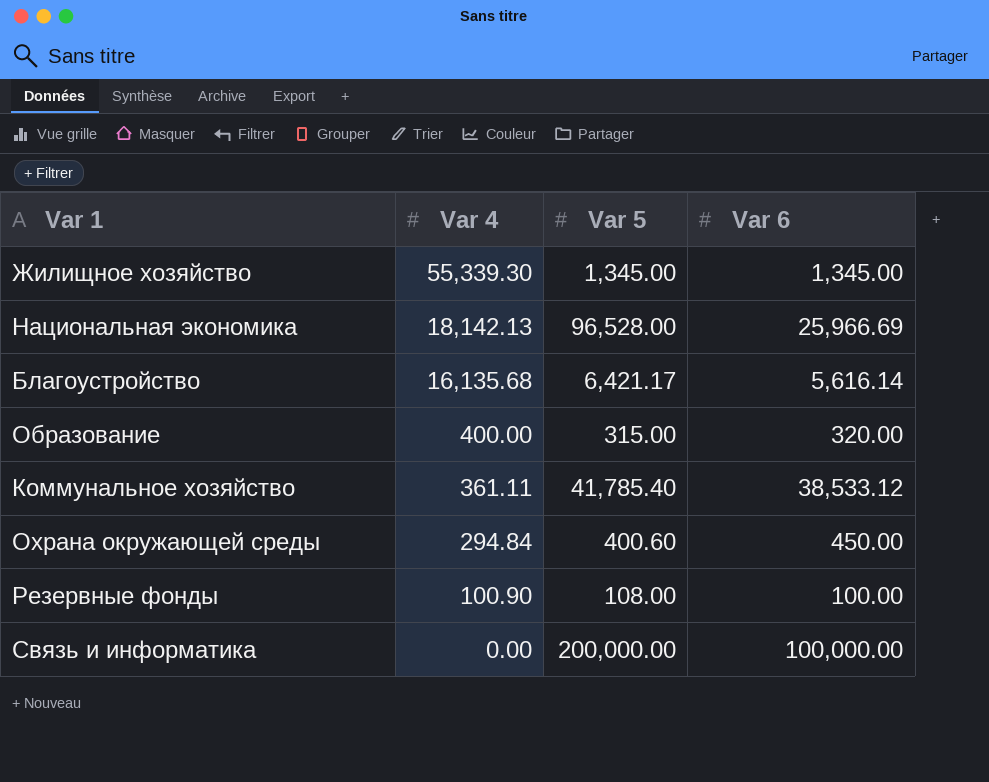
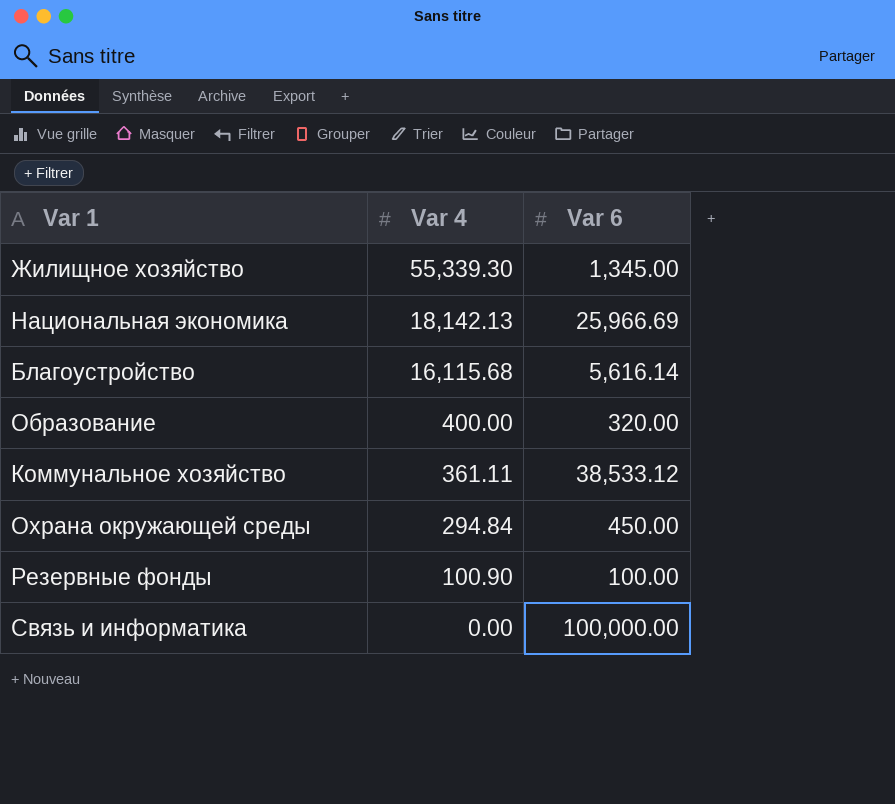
column Var 5 | position: 3 -> none
Благоустройство | Var 4: 16,135.68 -> 16,115.68

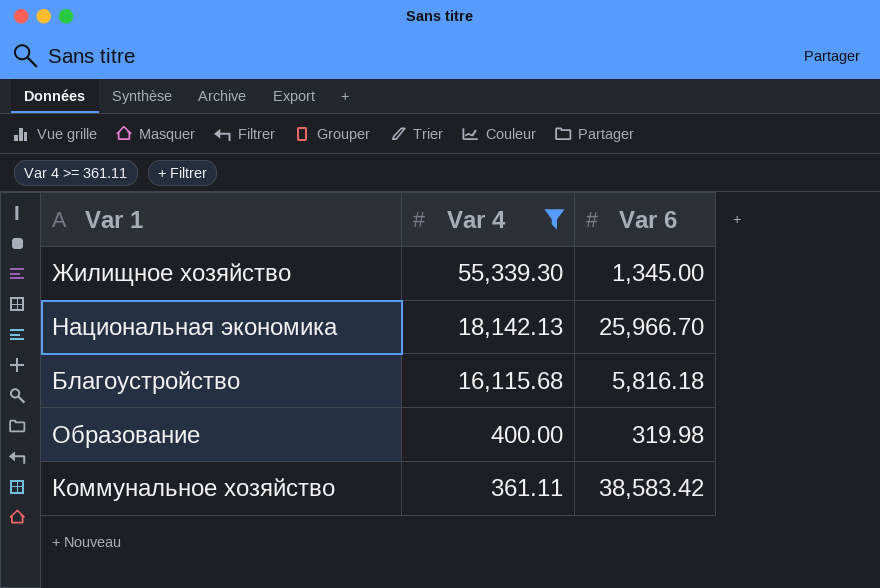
filter: none -> Var 4 >= 361.11
Национальная экономика | Var 6: 25,966.69 -> 25,966.70
Благоустройство | Var 6: 5,616.14 -> 5,816.18
Образование | Var 6: 320.00 -> 319.98
Коммунальное хозяйство | Var 6: 38,533.12 -> 38,583.42

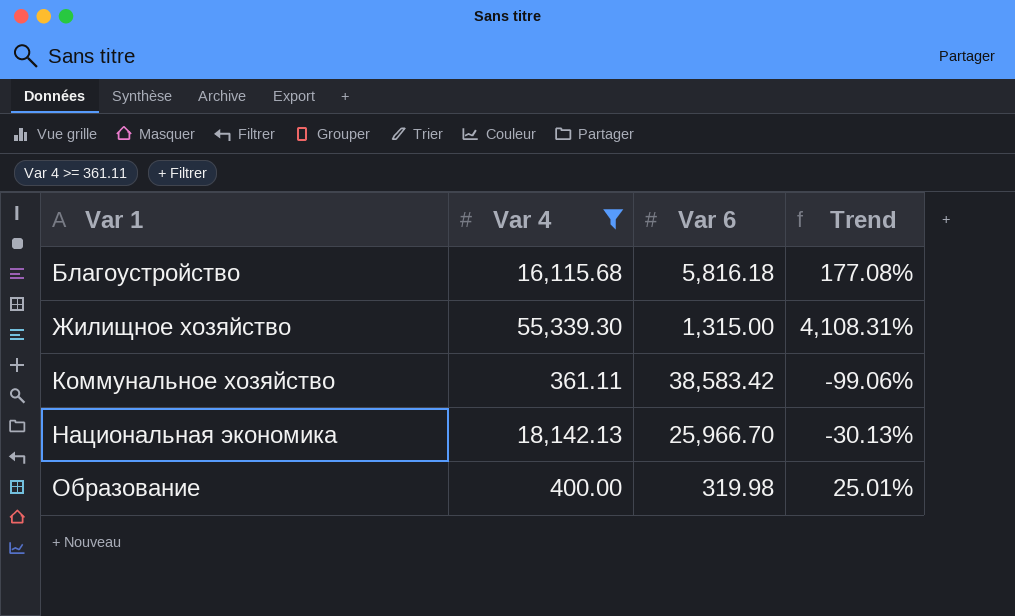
row order: Var 4 descending -> Var 1 ascending
column Trend | formula: none -> ([Var 4] - [Var 6]) / [Var 6]
Жилищное хозяйство | Var 6: 1,345.00 -> 1,315.00

